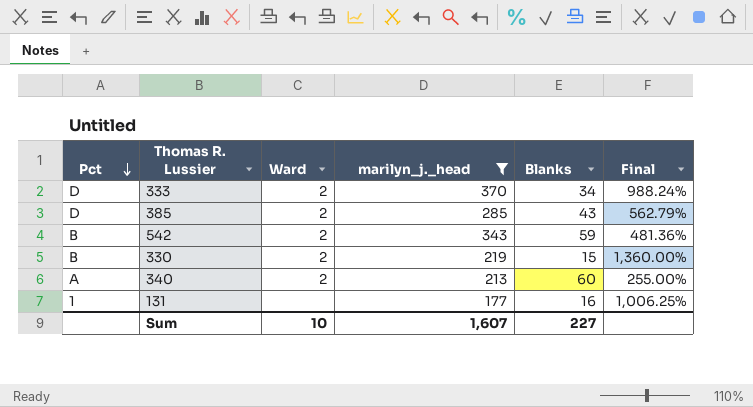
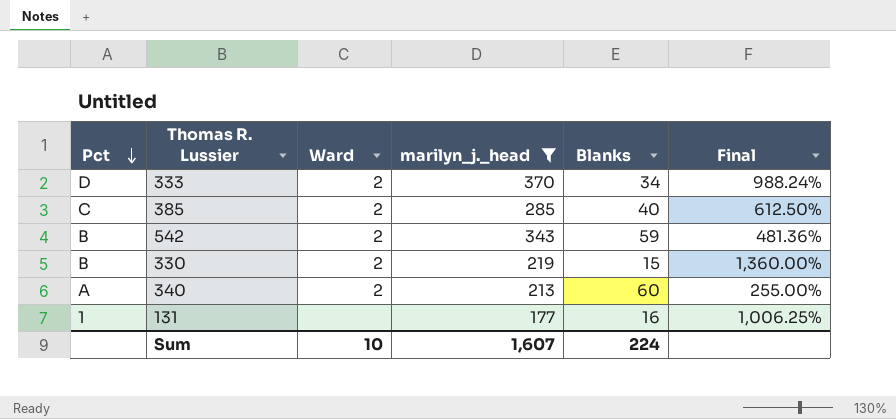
385 | Pct: D -> C
385 | Blanks: 43 -> 40
385 | Final: 562.79% -> 612.50%
Sum | Blanks: 227 -> 224

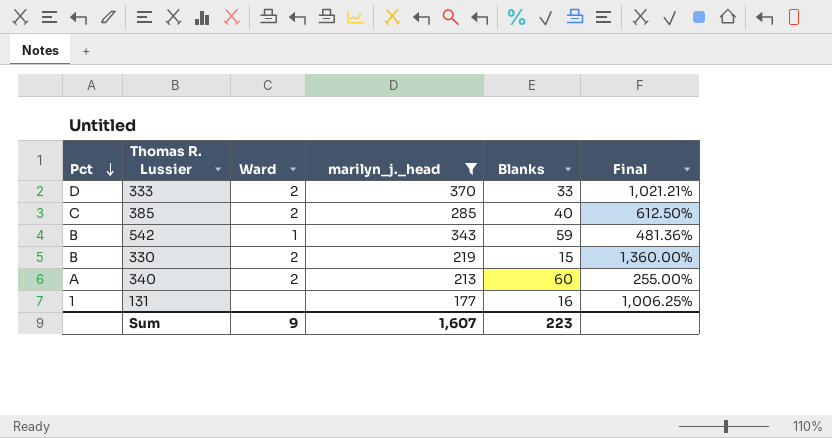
333 | Blanks: 34 -> 33
333 | Final: 988.24% -> 1,021.21%
542 | Ward: 2 -> 1
Sum | Ward: 10 -> 9
Sum | Blanks: 224 -> 223

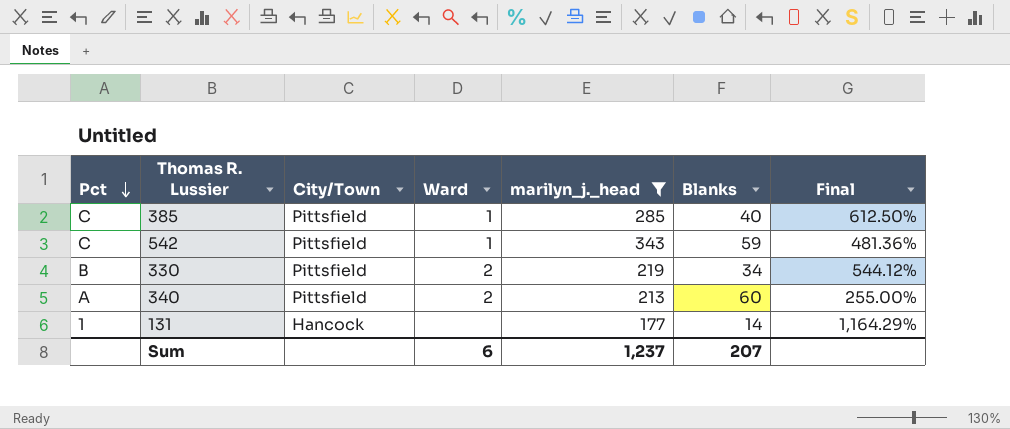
column City/Town | position: none -> 3
row 333: D | 2 | 370 | 33 | 1,021.21% -> none
385 | Ward: 2 -> 1
542 | Pct: B -> C
330 | Blanks: 15 -> 34
330 | Final: 1,360.00% -> 544.12%
131 | Blanks: 16 -> 14
131 | Final: 1,006.25% -> 1,164.29%
Sum | Ward: 9 -> 6
Sum | marilyn_j._head: 1,607 -> 1,237
Sum | Blanks: 223 -> 207

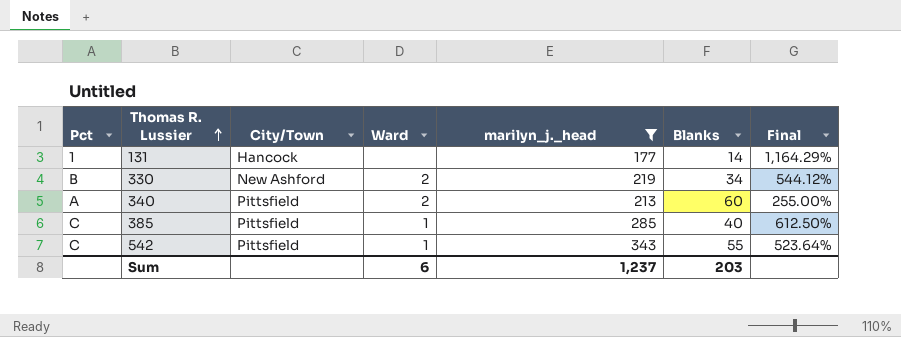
row order: Pct descending -> Thomas R. Lussier ascending
330 | City/Town: Pittsfield -> New Ashford
542 | Blanks: 59 -> 55
542 | Final: 481.36% -> 523.64%
Sum | Blanks: 207 -> 203

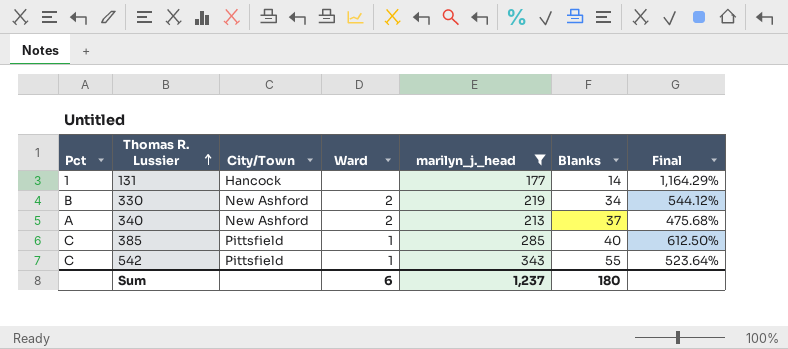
340 | City/Town: Pittsfield -> New Ashford
340 | Blanks: 60 -> 37
340 | Final: 255.00% -> 475.68%
Sum | Blanks: 203 -> 180

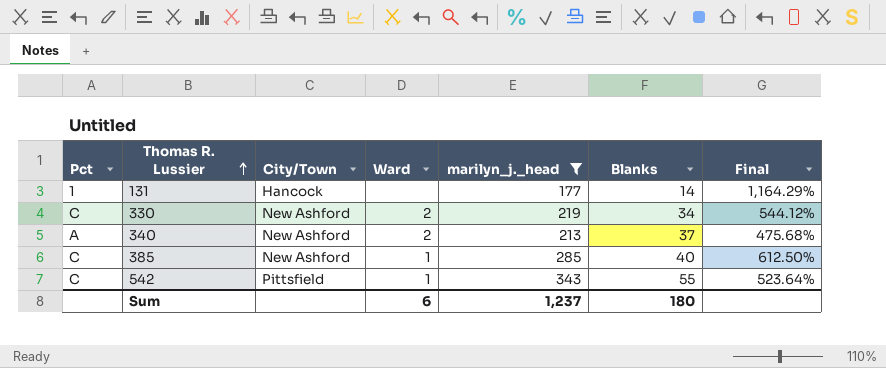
330 | Pct: B -> C
385 | City/Town: Pittsfield -> New Ashford

